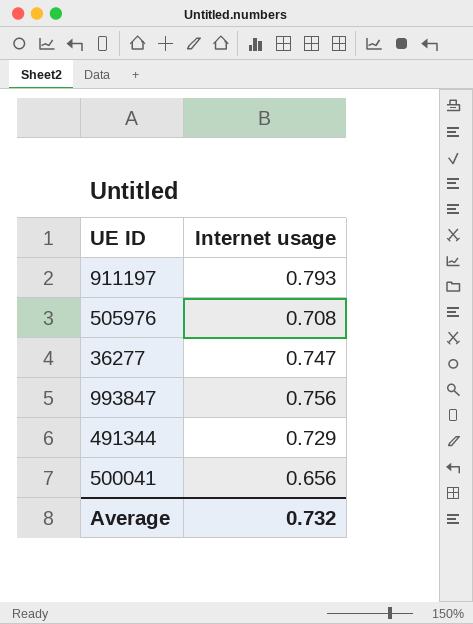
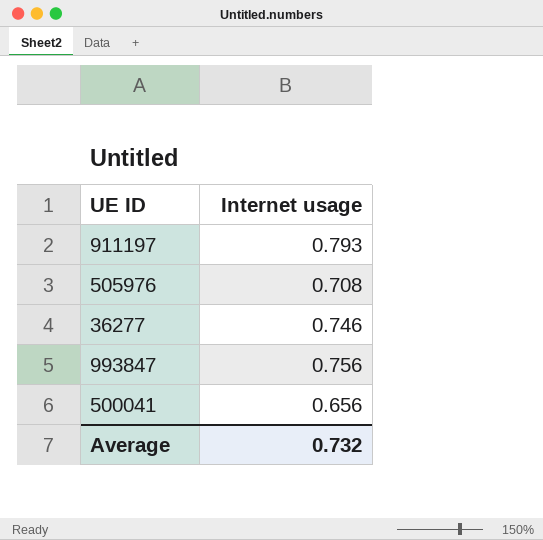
row 491344: 0.729 -> none
36277 | Internet usage: 0.747 -> 0.746

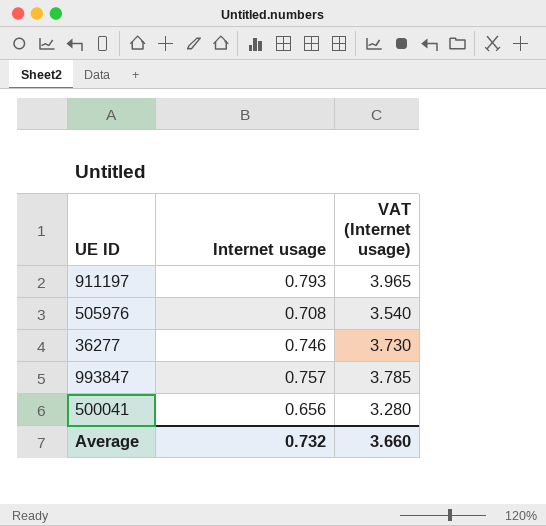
column VAT (Internet usage) | formula: none -> [Internet usage] * 5
993847 | Internet usage: 0.756 -> 0.757

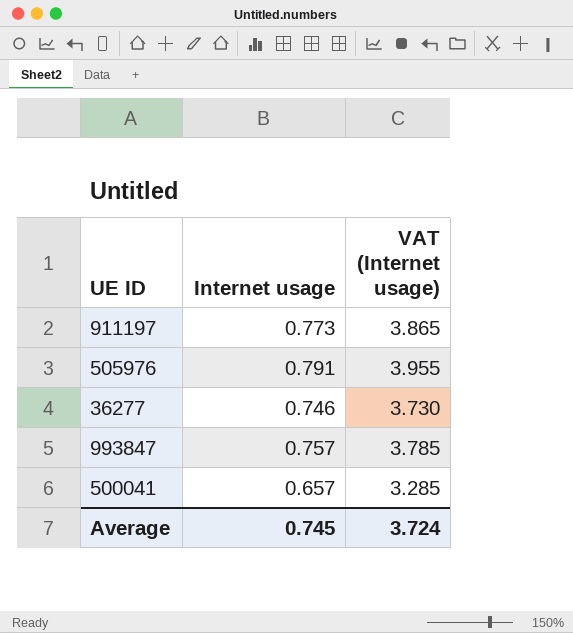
911197 | Internet usage: 0.793 -> 0.773
911197 | VAT (Internet usage): 3.965 -> 3.865
505976 | Internet usage: 0.708 -> 0.791
505976 | VAT (Internet usage): 3.540 -> 3.955
500041 | Internet usage: 0.656 -> 0.657
500041 | VAT (Internet usage): 3.280 -> 3.285
Average | Internet usage: 0.732 -> 0.745
Average | VAT (Internet usage): 3.660 -> 3.724

